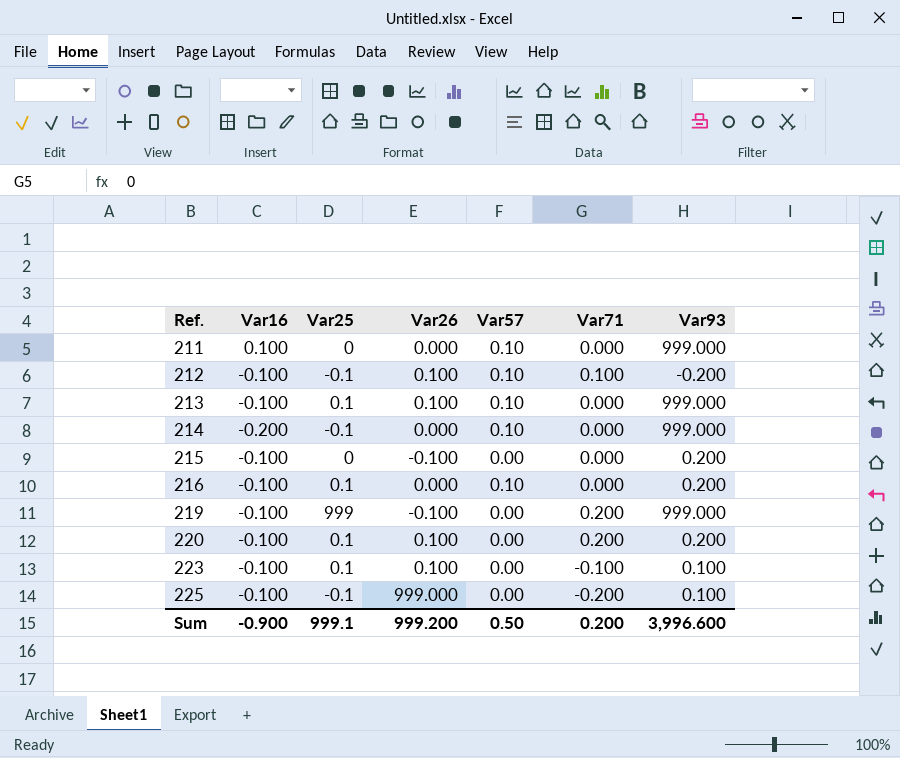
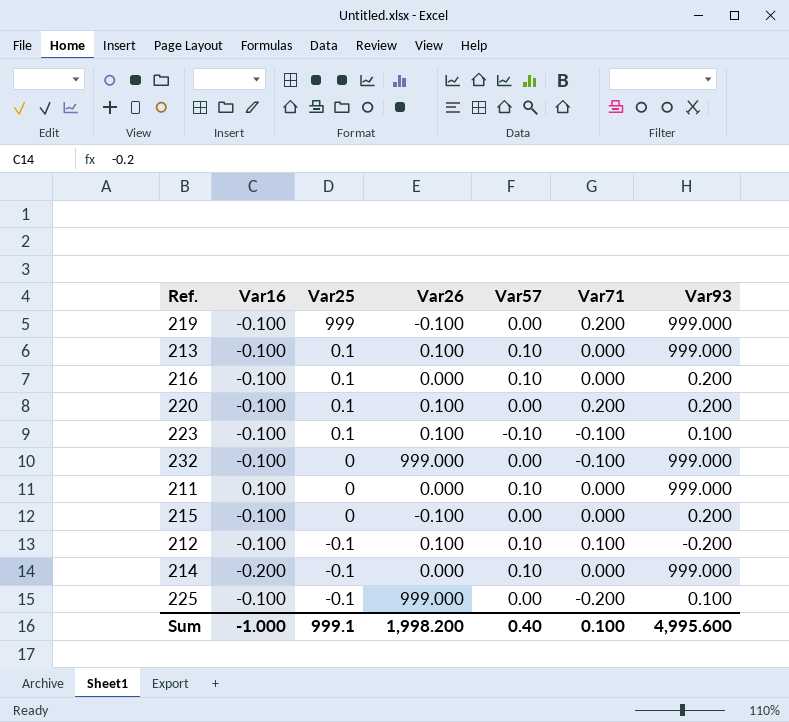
row order: Ref. ascending -> Var25 descending
223 | Var57: 0.00 -> -0.10
row 232: none -> -0.100 | 0 | 999.000 | 0.00 | -0.100 | 999.000
Sum | Var16: -0.900 -> -1.000
Sum | Var26: 999.200 -> 1,998.200
Sum | Var57: 0.50 -> 0.40
Sum | Var71: 0.200 -> 0.100
Sum | Var93: 3,996.600 -> 4,995.600

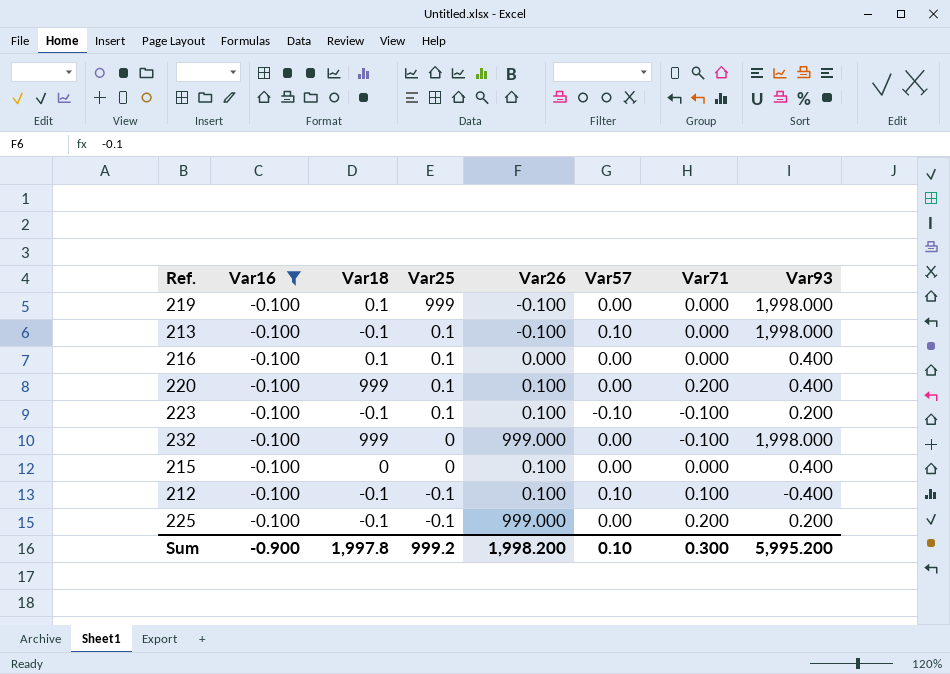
filter: none -> Var16 = -0.100
column Var18 | position: none -> 3
219 | Var71: 0.200 -> 0.000
219 | Var93: 999.000 -> 1,998.000
213 | Var26: 0.100 -> -0.100
213 | Var93: 999.000 -> 1,998.000
216 | Var57: 0.10 -> 0.00
216 | Var93: 0.200 -> 0.400
220 | Var93: 0.200 -> 0.400
223 | Var93: 0.100 -> 0.200
232 | Var93: 999.000 -> 1,998.000
215 | Var26: -0.100 -> 0.100
215 | Var93: 0.200 -> 0.400
212 | Var93: -0.200 -> -0.400
225 | Var71: -0.200 -> 0.200
225 | Var93: 0.100 -> 0.200
Sum | Var16: -1.000 -> -0.900
Sum | Var25: 999.1 -> 999.2
Sum | Var57: 0.40 -> 0.10
Sum | Var71: 0.100 -> 0.300
Sum | Var93: 4,995.600 -> 5,995.200

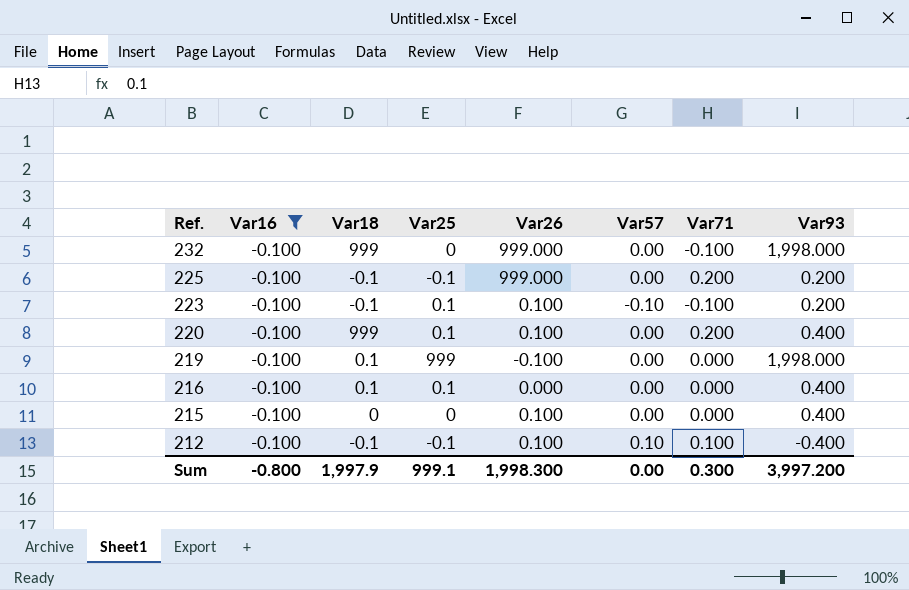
row order: Var25 descending -> Ref. descending
row 213: -0.100 | -0.1 | 0.1 | -0.100 | 0.10 | 0.000 | 1,998.000 -> none
Sum | Var16: -0.900 -> -0.800
Sum | Var18: 1,997.8 -> 1,997.9
Sum | Var25: 999.2 -> 999.1
Sum | Var26: 1,998.200 -> 1,998.300
Sum | Var57: 0.10 -> 0.00
Sum | Var93: 5,995.200 -> 3,997.200

